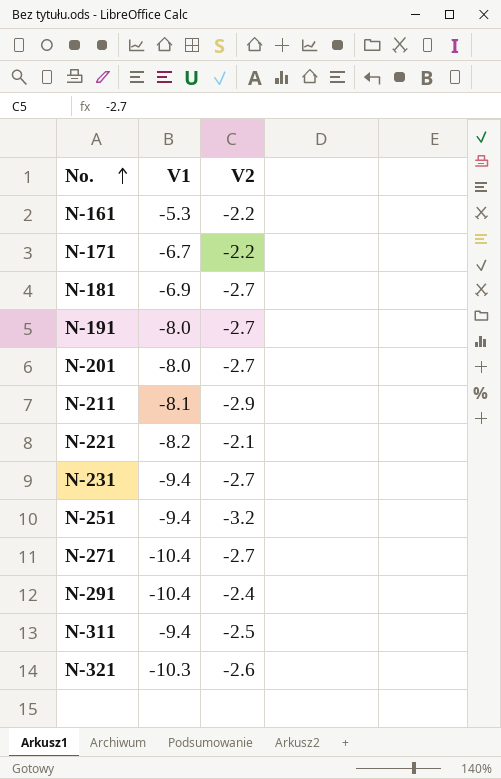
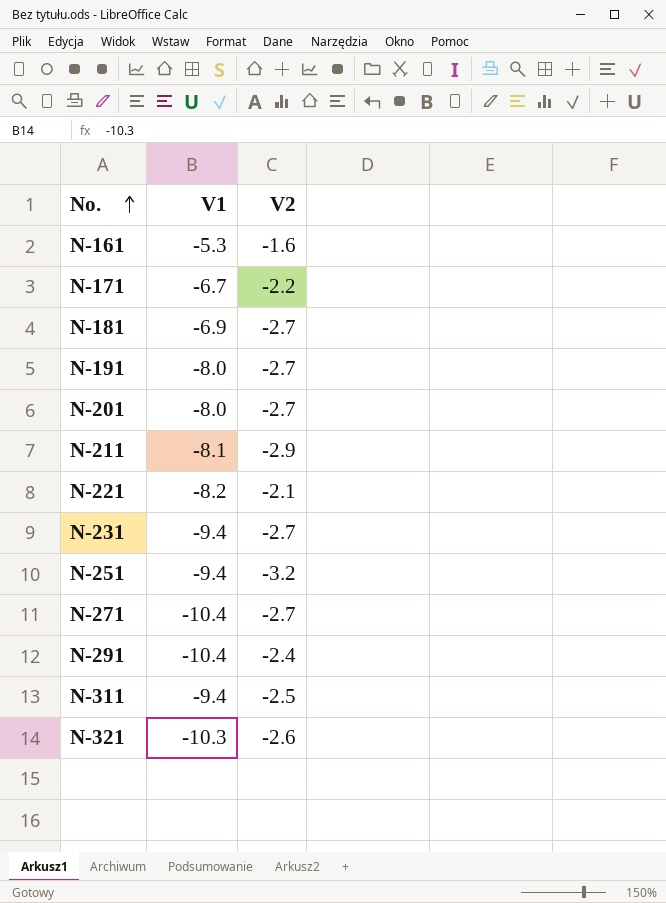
N-161 | V2: -2.2 -> -1.6

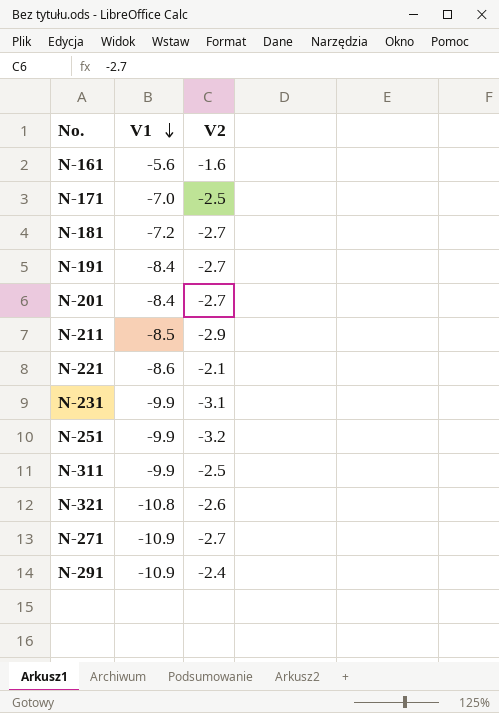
row order: No. ascending -> V1 descending
N-161 | V1: -5.3 -> -5.6
N-171 | V1: -6.7 -> -7.0
N-171 | V2: -2.2 -> -2.5
N-181 | V1: -6.9 -> -7.2
N-191 | V1: -8.0 -> -8.4
N-201 | V1: -8.0 -> -8.4
N-211 | V1: -8.1 -> -8.5
N-221 | V1: -8.2 -> -8.6
N-231 | V1: -9.4 -> -9.9
N-231 | V2: -2.7 -> -3.1
N-251 | V1: -9.4 -> -9.9
N-311 | V1: -9.4 -> -9.9
N-321 | V1: -10.3 -> -10.8
N-271 | V1: -10.4 -> -10.9
N-291 | V1: -10.4 -> -10.9

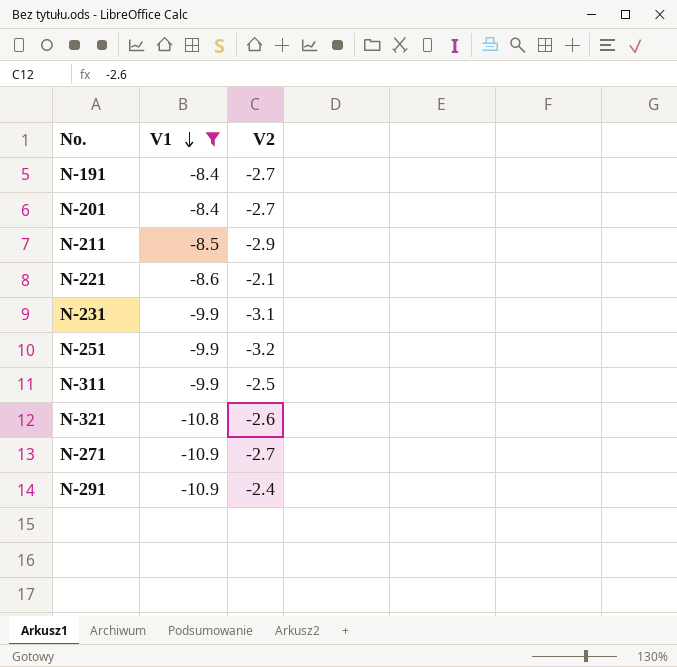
filter: none -> V1 <= -8.4

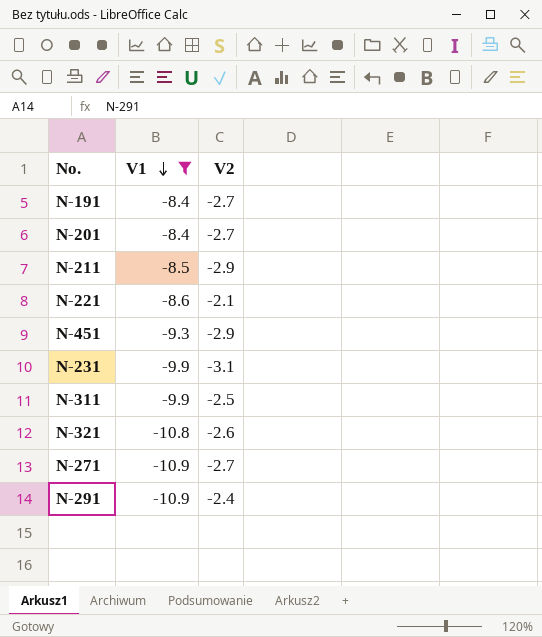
row N-251: -9.9 | -3.2 -> none
row N-451: none -> -9.3 | -2.9

